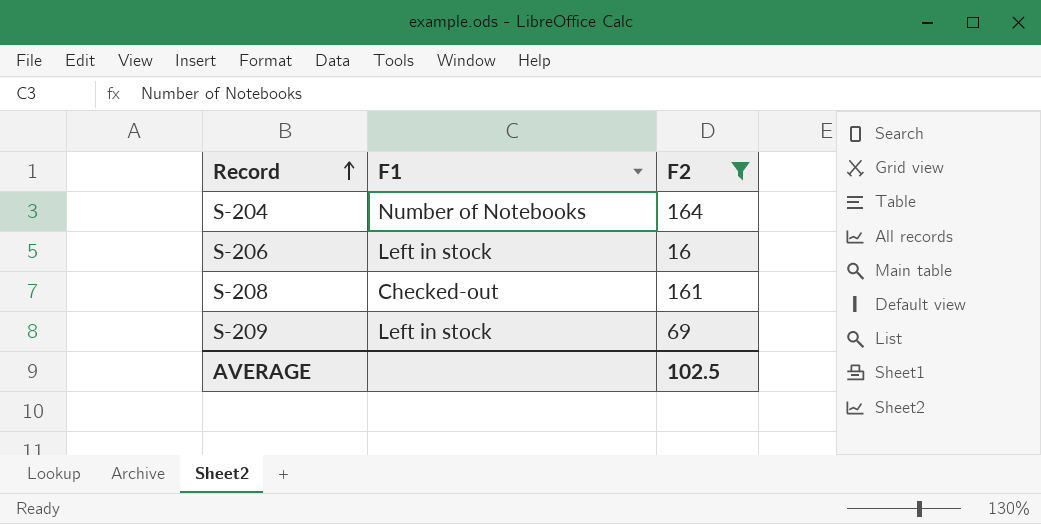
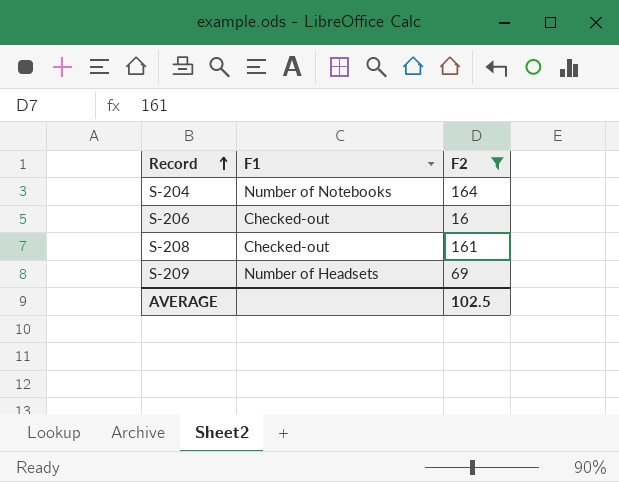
S-206 | F1: Left in stock -> Checked-out
S-209 | F1: Left in stock -> Number of Headsets

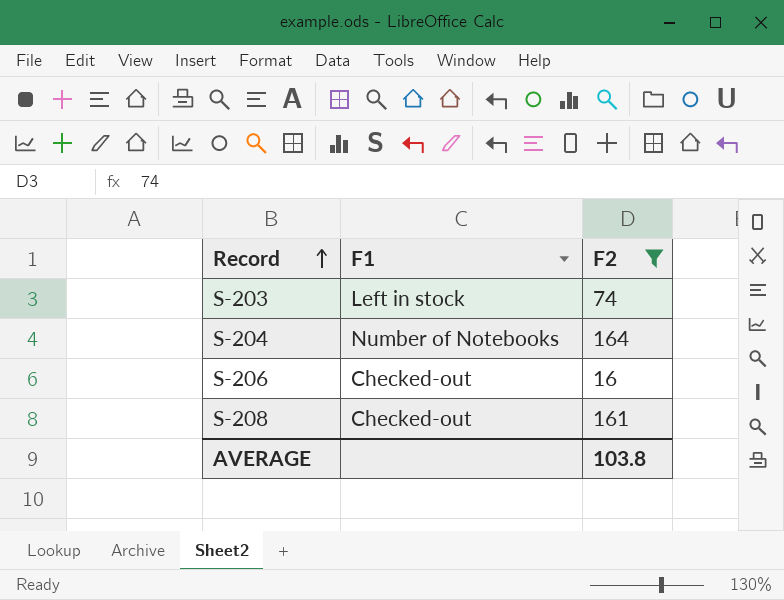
row S-209: Number of Headsets | 69 -> none
row S-203: none -> Left in stock | 74
AVERAGE | F2: 102.5 -> 103.8

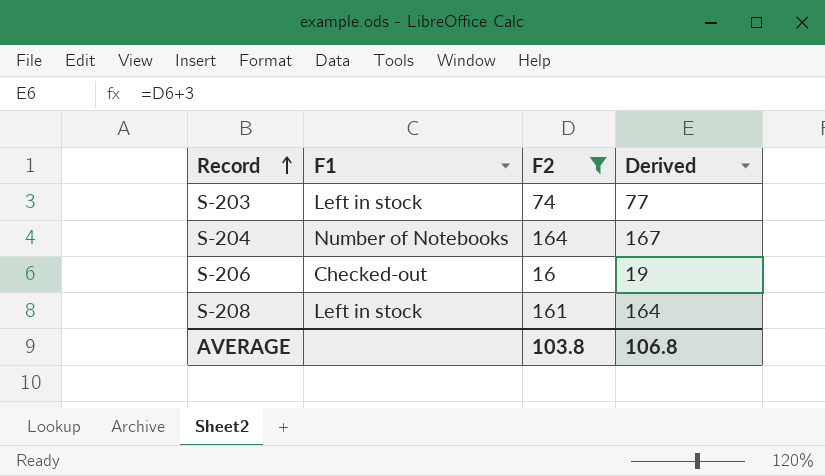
column Derived | formula: none -> [F2] + 3
S-208 | F1: Checked-out -> Left in stock

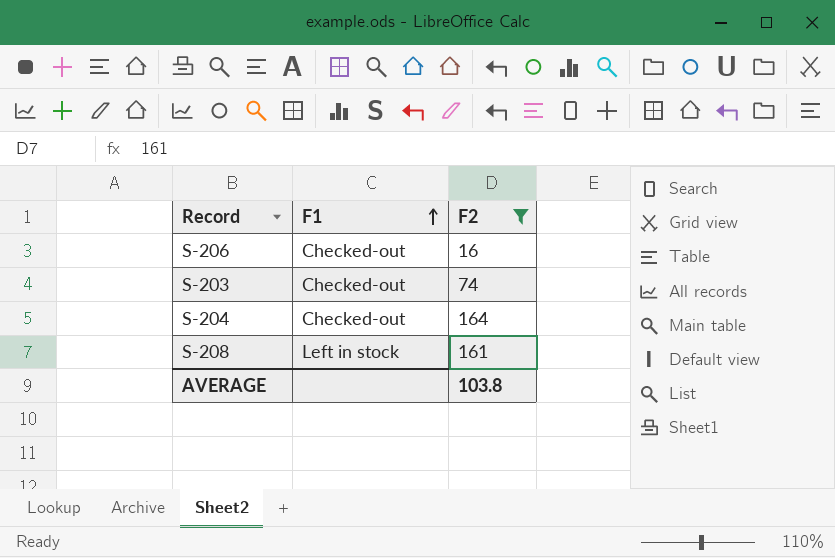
row order: Record ascending -> F1 ascending
column Derived | formula: [F2] + 3 -> none
S-203 | F1: Left in stock -> Checked-out
S-204 | F1: Number of Notebooks -> Checked-out

